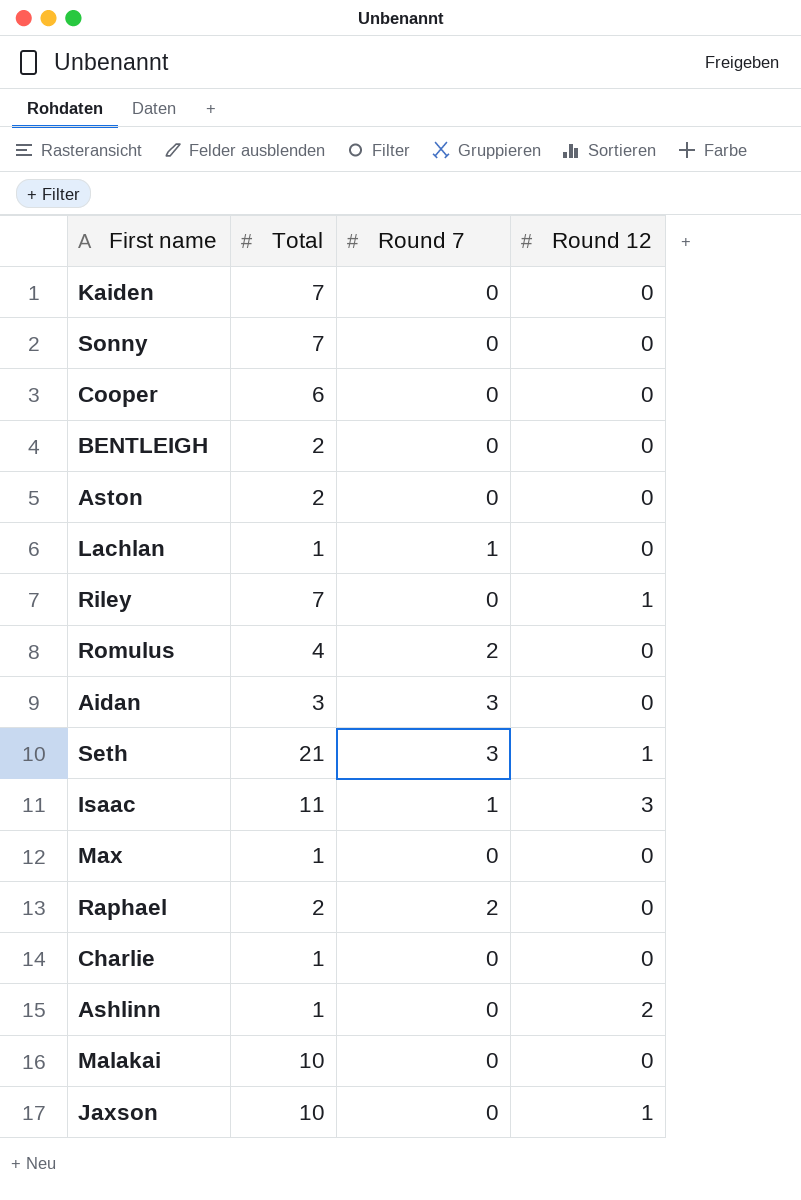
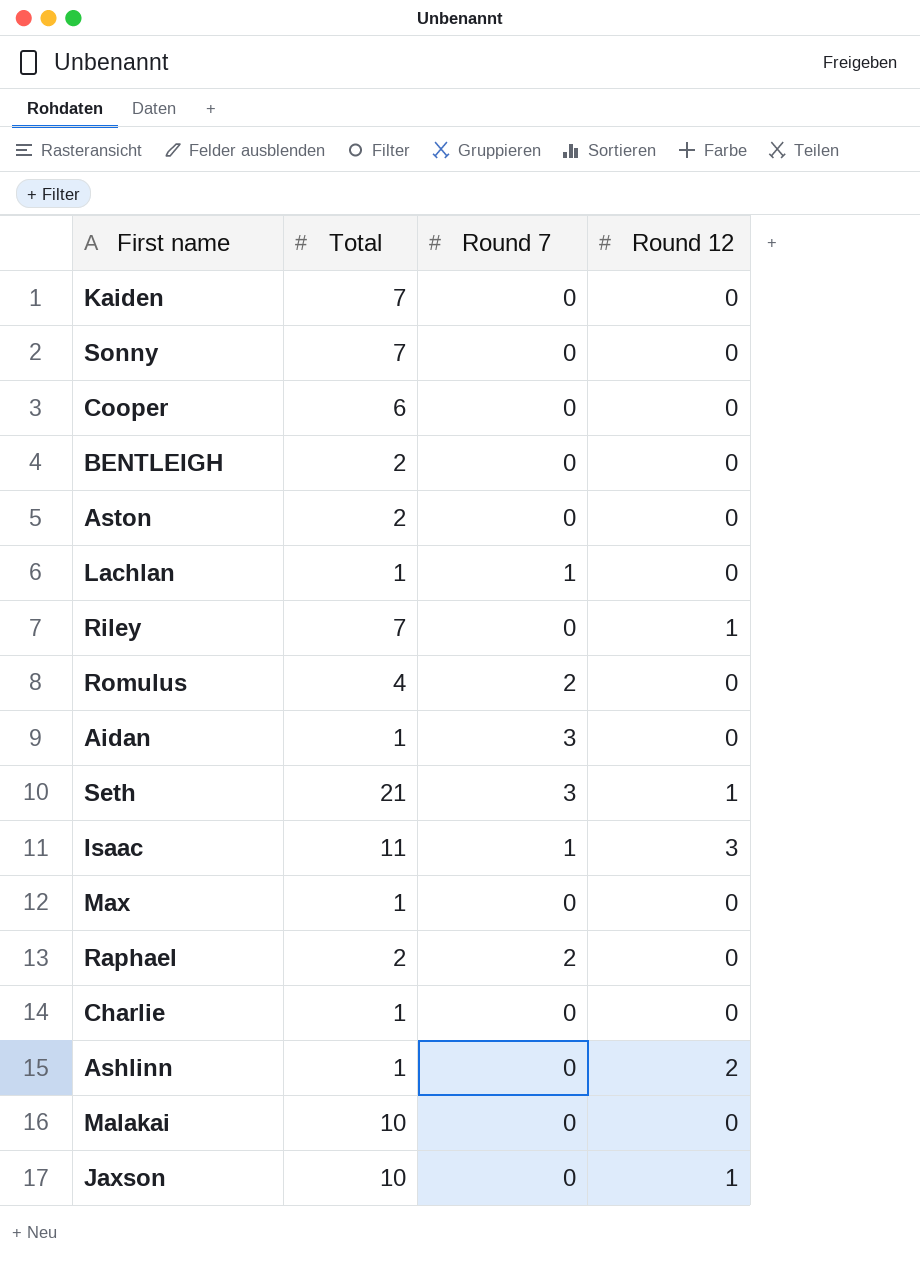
Aidan | Total: 3 -> 1

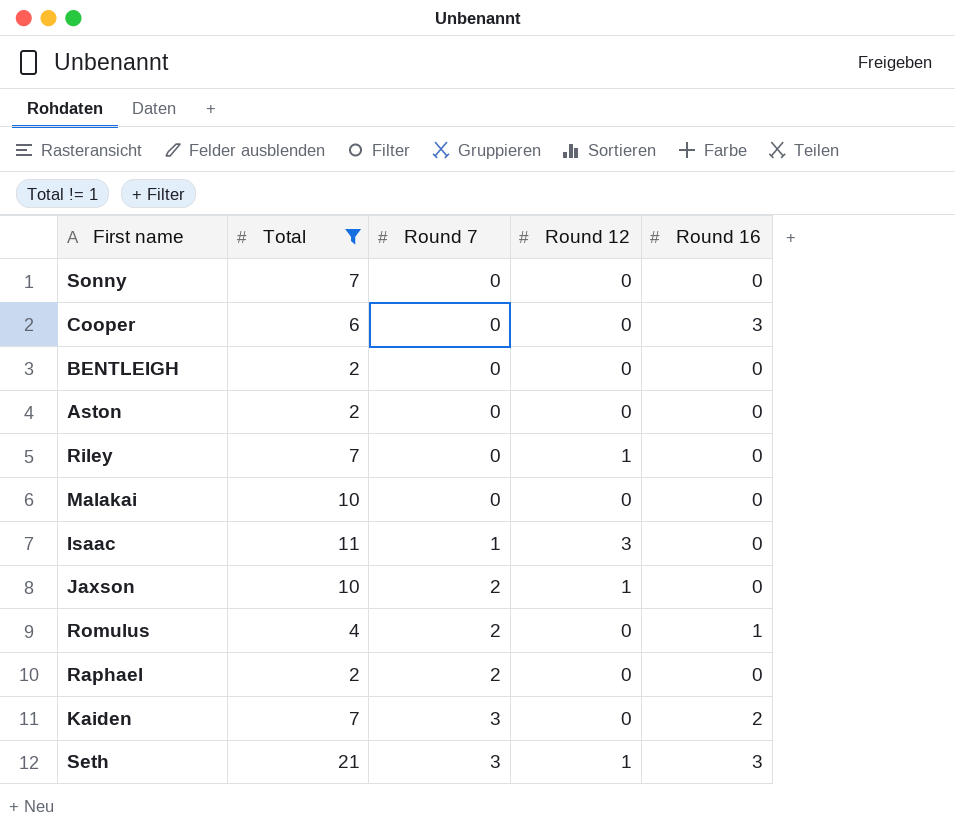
filter: none -> Total != 1
row order: none -> Round 7 ascending
column Round 16 | position: none -> 5
Jaxson | Round 7: 0 -> 2
Kaiden | Round 7: 0 -> 3

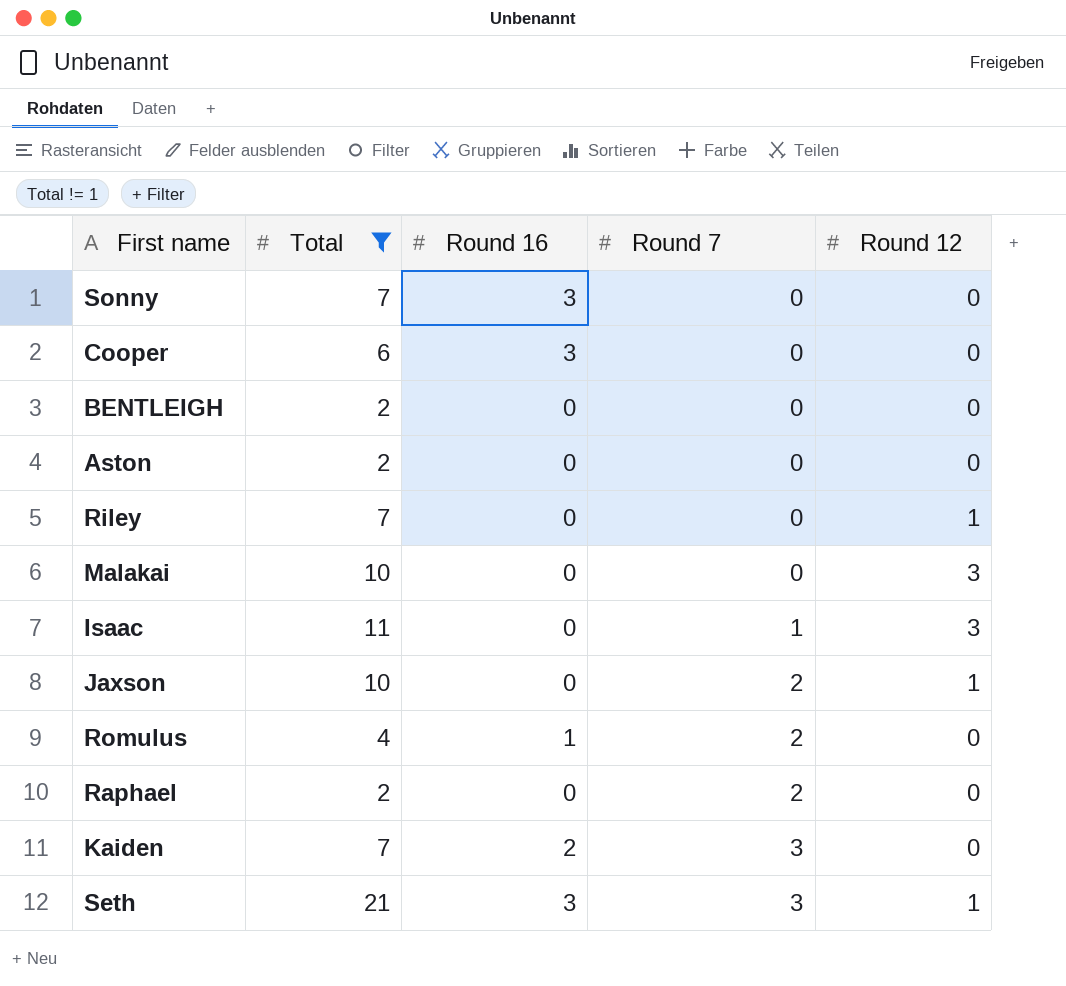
column Round 16 | position: 5 -> 3
Sonny | Round 16: 0 -> 3
Malakai | Round 12: 0 -> 3

